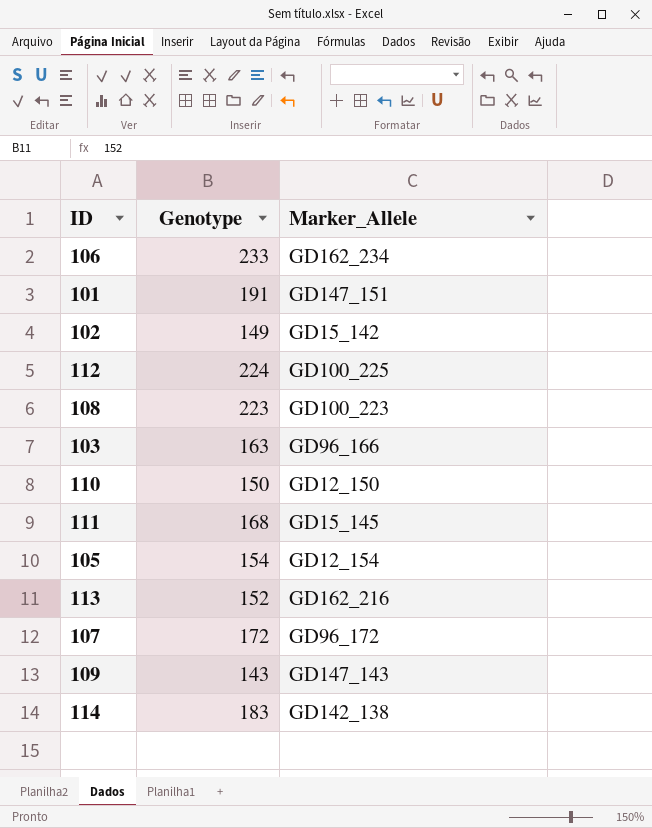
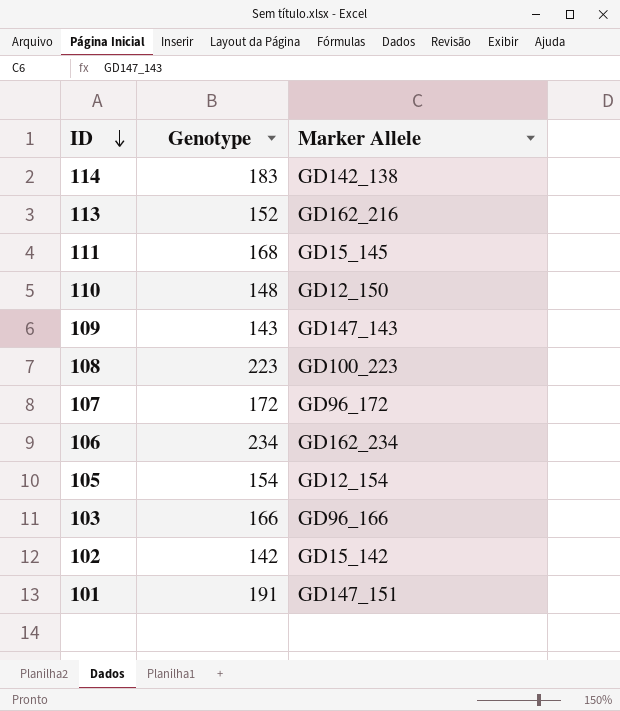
row order: none -> ID descending
column name: Marker_Allele -> Marker Allele
row 112: 224 | GD100_225 -> none
110 | Genotype: 150 -> 148
106 | Genotype: 233 -> 234
103 | Genotype: 163 -> 166
102 | Genotype: 149 -> 142

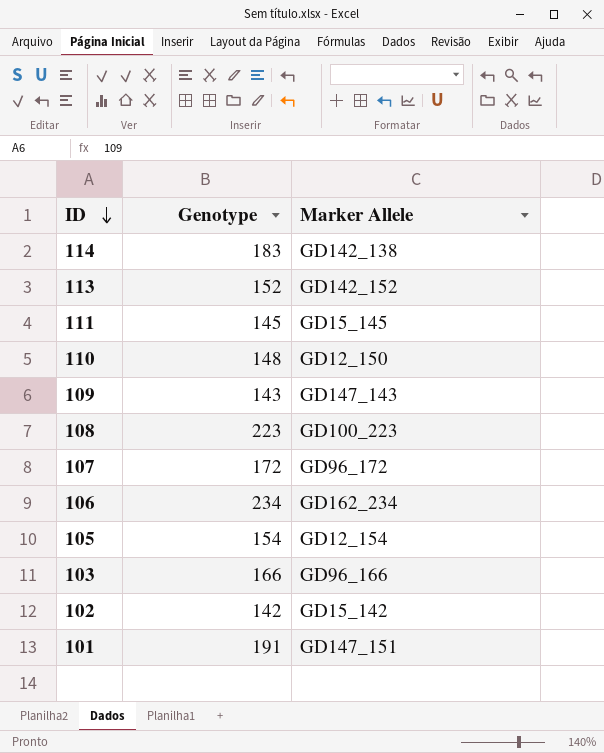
113 | Marker Allele: GD162_216 -> GD142_152
111 | Genotype: 168 -> 145

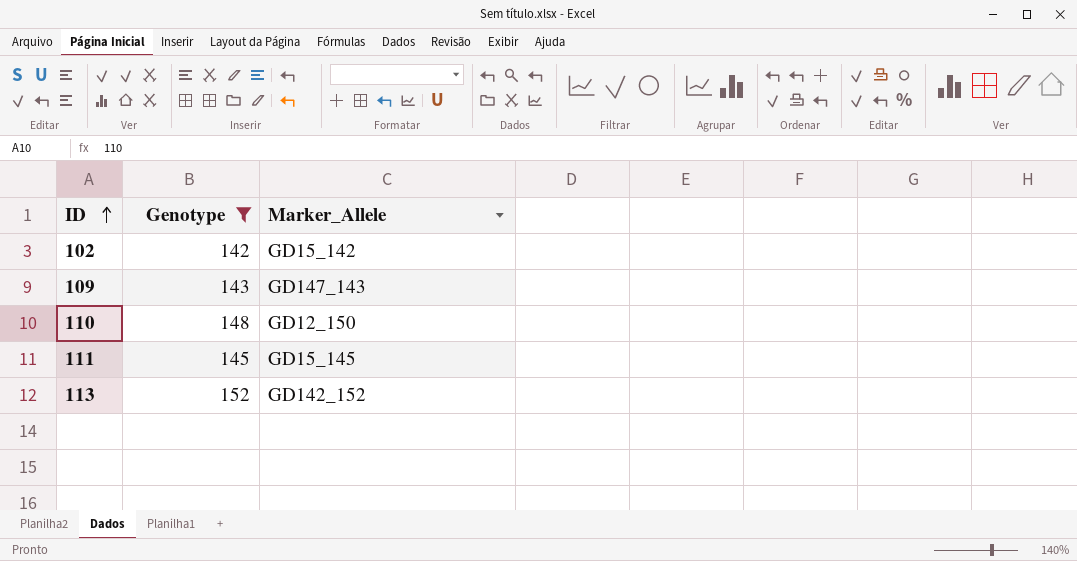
filter: none -> Genotype <= 152
row order: ID descending -> ID ascending
column name: Marker Allele -> Marker_Allele

